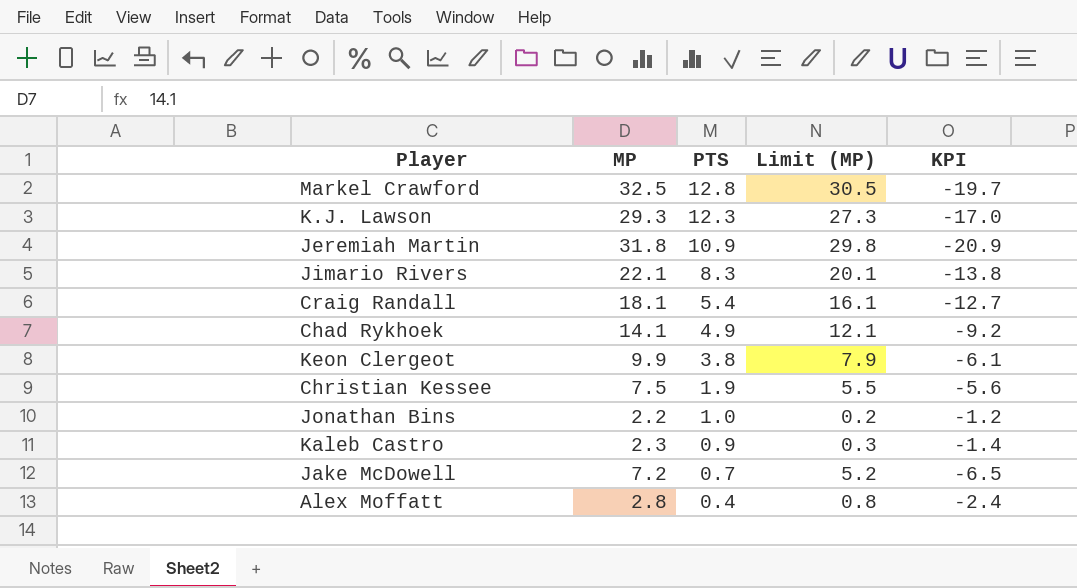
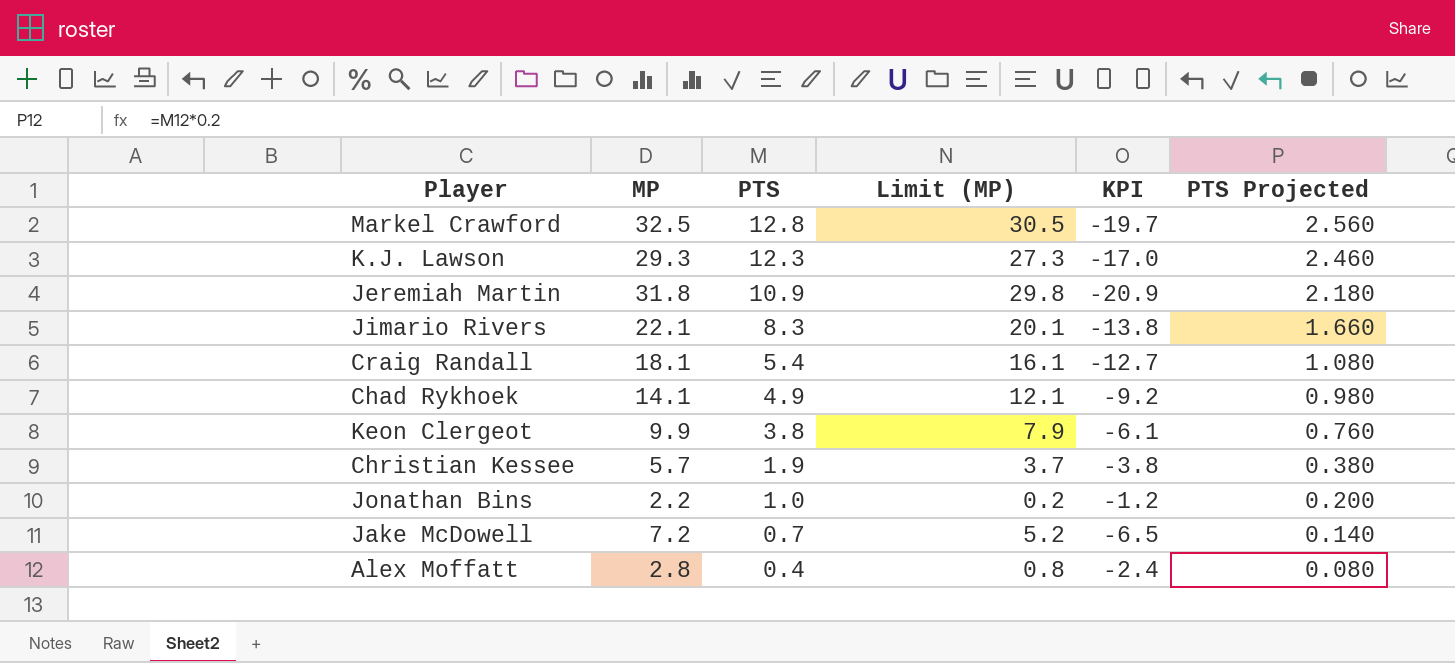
column PTS Projected | formula: none -> [PTS] * 0.2
row Kaleb Castro: 2.3 | 0.9 | 0.3 | -1.4 -> none
Christian Kessee | MP: 7.5 -> 5.7
Christian Kessee | Limit (MP): 5.5 -> 3.7
Christian Kessee | KPI: -5.6 -> -3.8

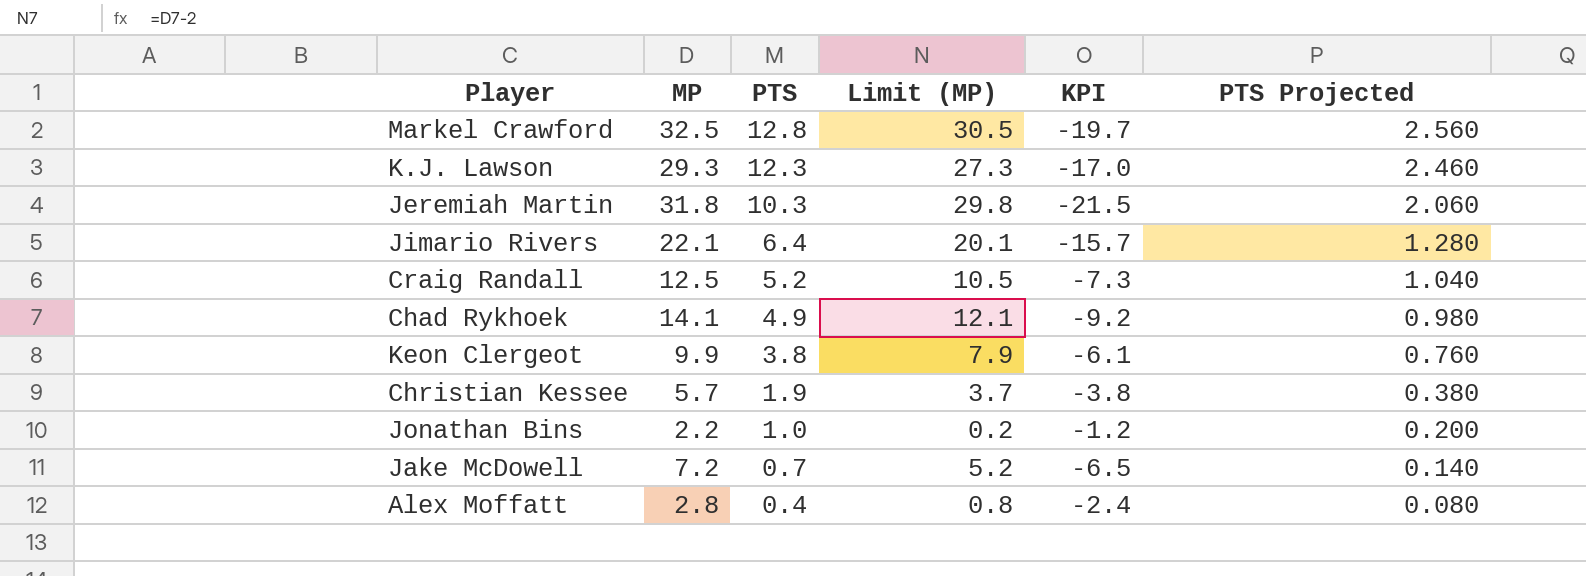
Jeremiah Martin | PTS: 10.9 -> 10.3
Jeremiah Martin | KPI: -20.9 -> -21.5
Jeremiah Martin | PTS Projected: 2.180 -> 2.060
Jimario Rivers | PTS: 8.3 -> 6.4
Jimario Rivers | KPI: -13.8 -> -15.7
Jimario Rivers | PTS Projected: 1.660 -> 1.280
Craig Randall | MP: 18.1 -> 12.5
Craig Randall | PTS: 5.4 -> 5.2
Craig Randall | Limit (MP): 16.1 -> 10.5
Craig Randall | KPI: -12.7 -> -7.3
Craig Randall | PTS Projected: 1.080 -> 1.040

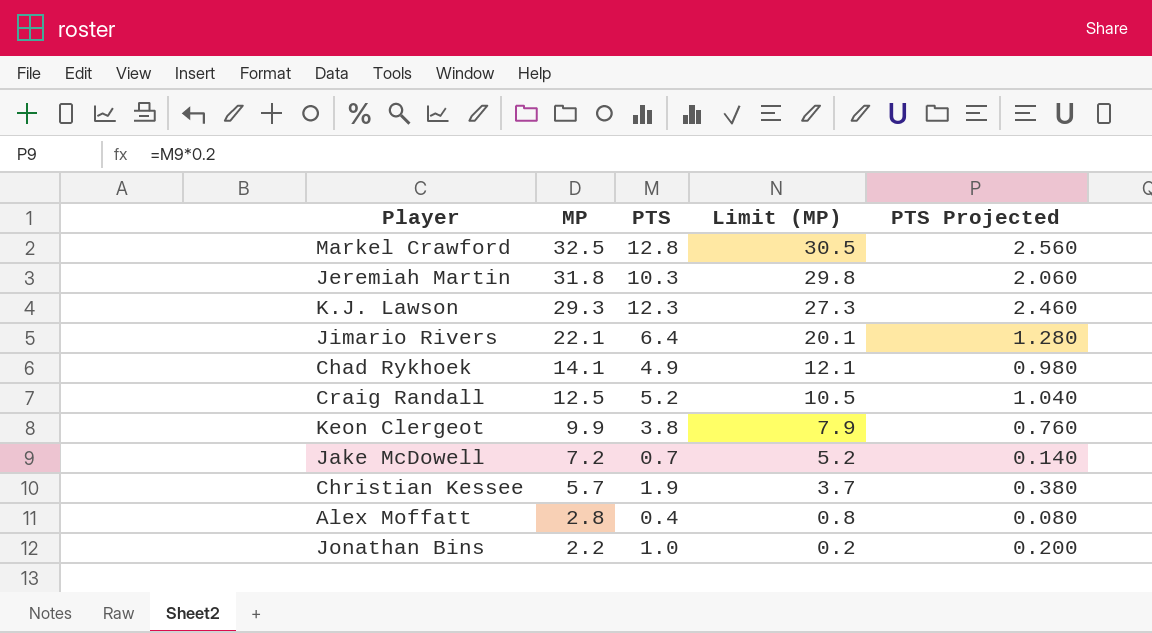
row order: PTS descending -> MP descending
column KPI | formula: [PTS] - [MP] -> none

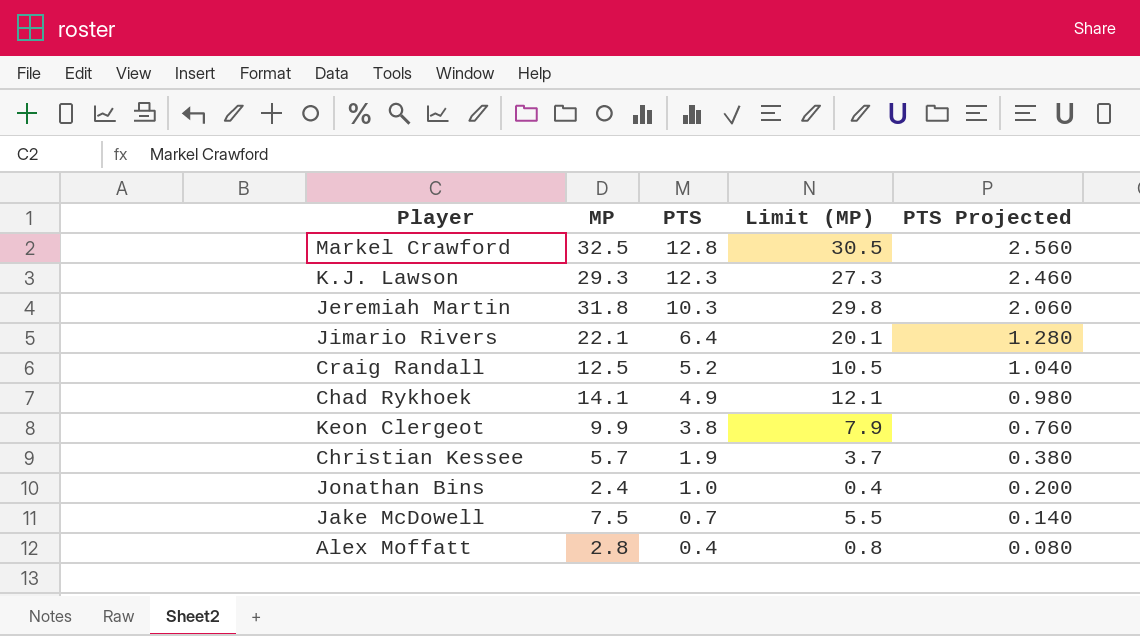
row order: MP descending -> PTS descending
Jonathan Bins | MP: 2.2 -> 2.4
Jonathan Bins | Limit (MP): 0.2 -> 0.4
Jake McDowell | MP: 7.2 -> 7.5
Jake McDowell | Limit (MP): 5.2 -> 5.5

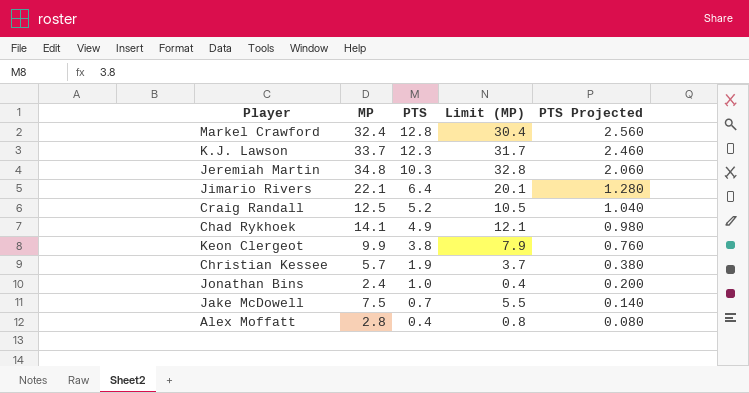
Markel Crawford | MP: 32.5 -> 32.4
Markel Crawford | Limit (MP): 30.5 -> 30.4
K.J. Lawson | MP: 29.3 -> 33.7
K.J. Lawson | Limit (MP): 27.3 -> 31.7
Jeremiah Martin | MP: 31.8 -> 34.8
Jeremiah Martin | Limit (MP): 29.8 -> 32.8

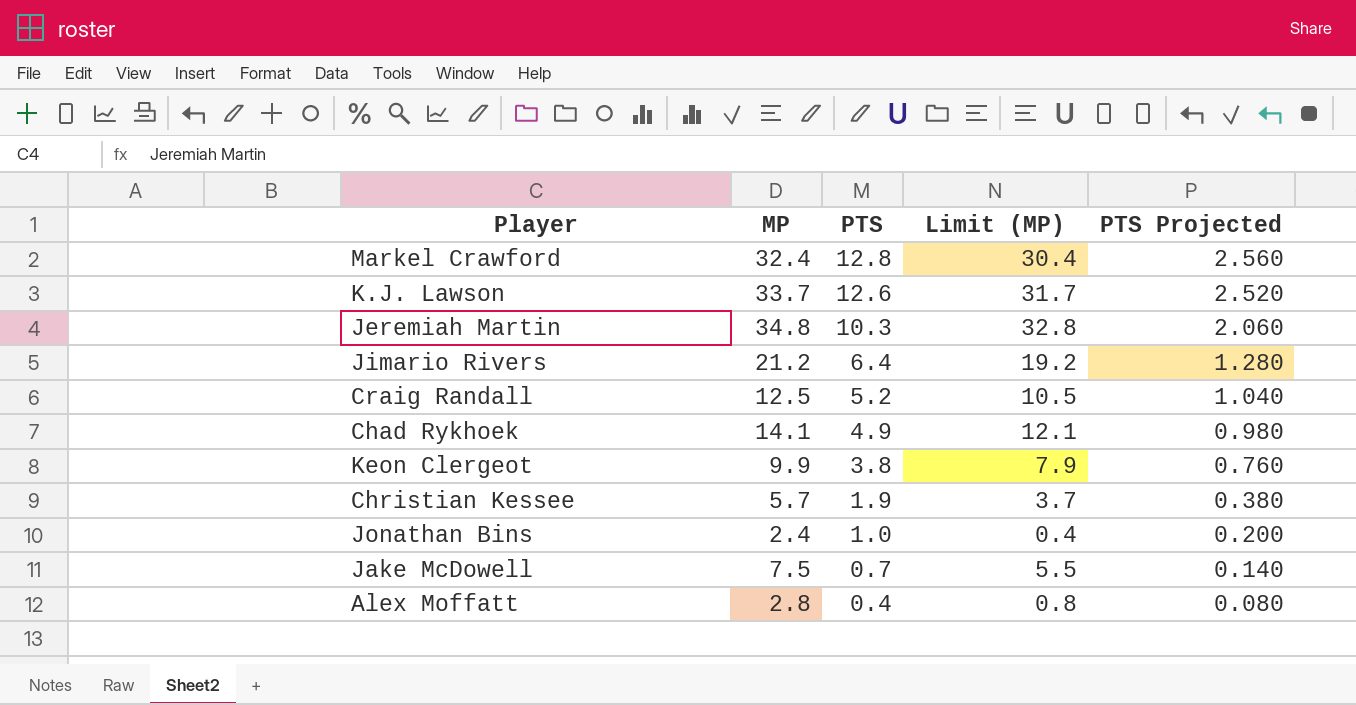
K.J. Lawson | PTS: 12.3 -> 12.6
K.J. Lawson | PTS Projected: 2.460 -> 2.520
Jimario Rivers | MP: 22.1 -> 21.2
Jimario Rivers | Limit (MP): 20.1 -> 19.2

